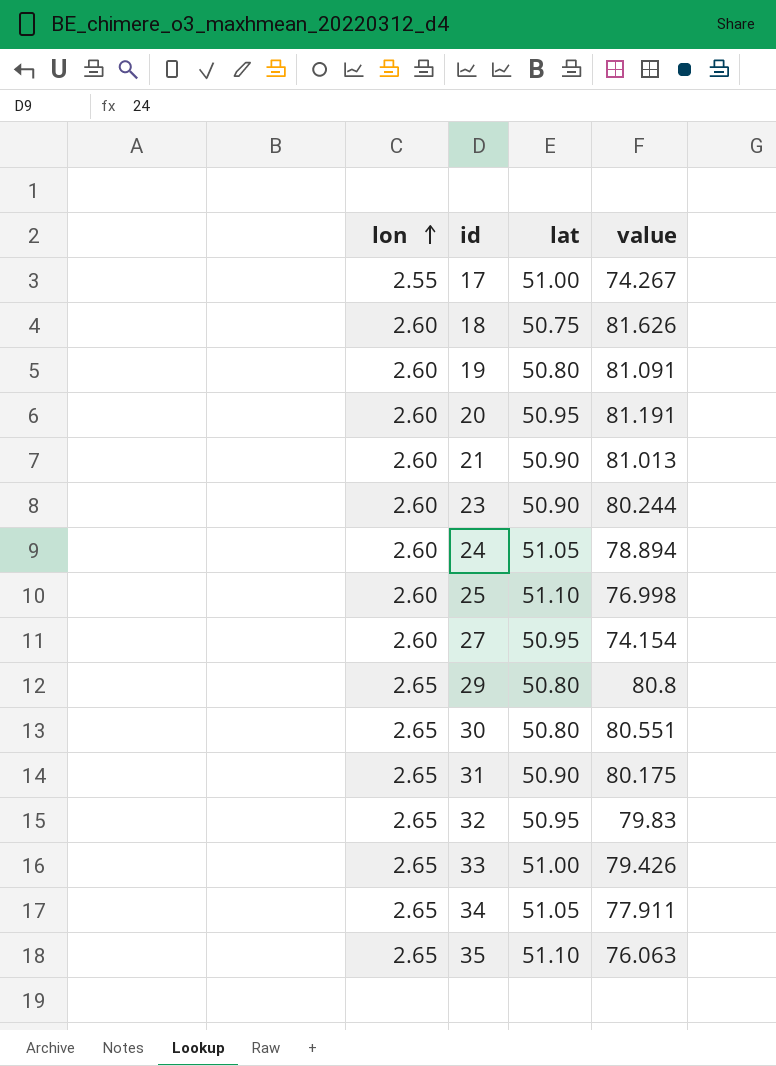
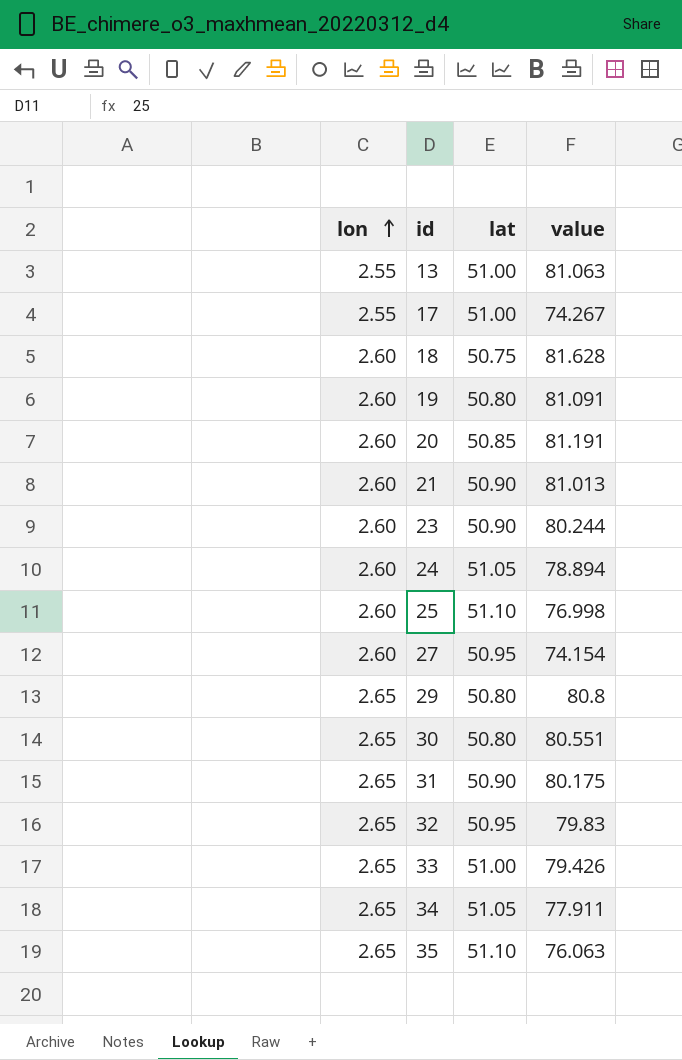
row 13: none -> 2.55 | 51.00 | 81.063
18 | value: 81.626 -> 81.628
20 | lat: 50.95 -> 50.85

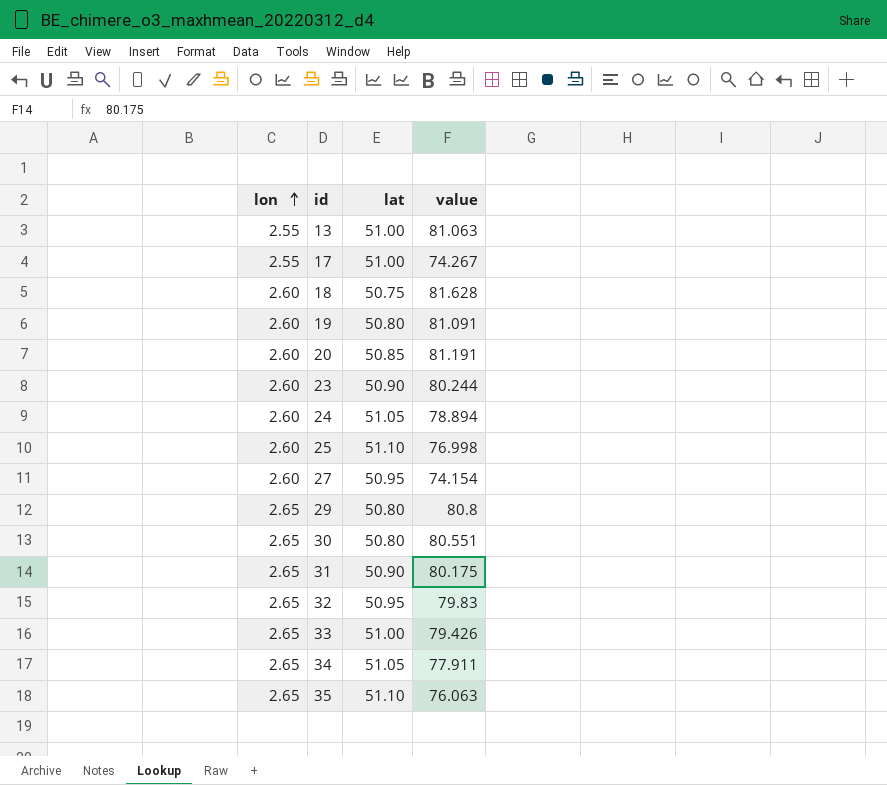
row 21: 2.60 | 50.90 | 81.013 -> none

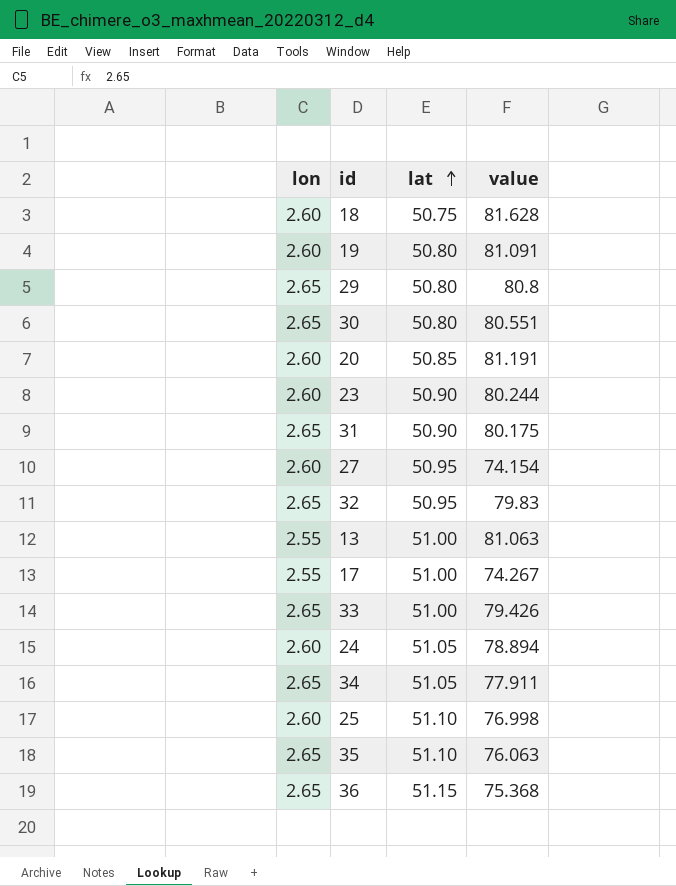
row order: lon ascending -> lat ascending
row 36: none -> 2.65 | 51.15 | 75.368

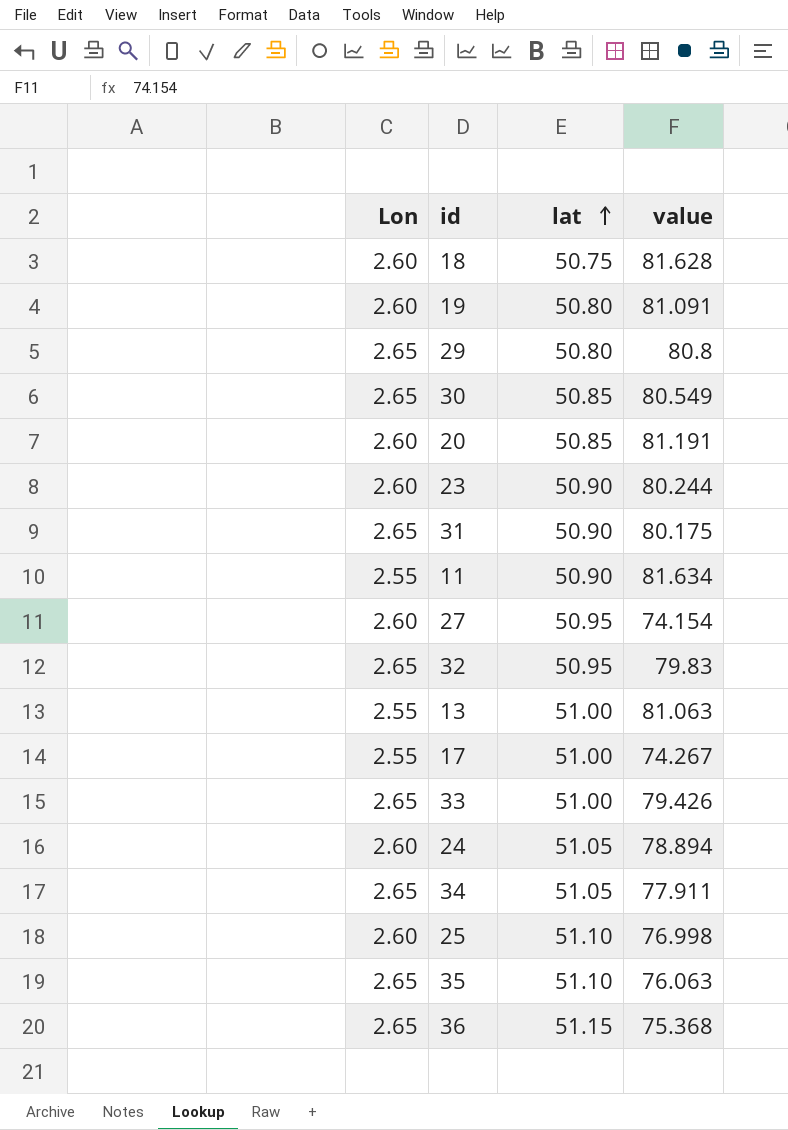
column name: lon -> Lon
30 | lat: 50.80 -> 50.85
30 | value: 80.551 -> 80.549
row 11: none -> 2.55 | 50.90 | 81.634

